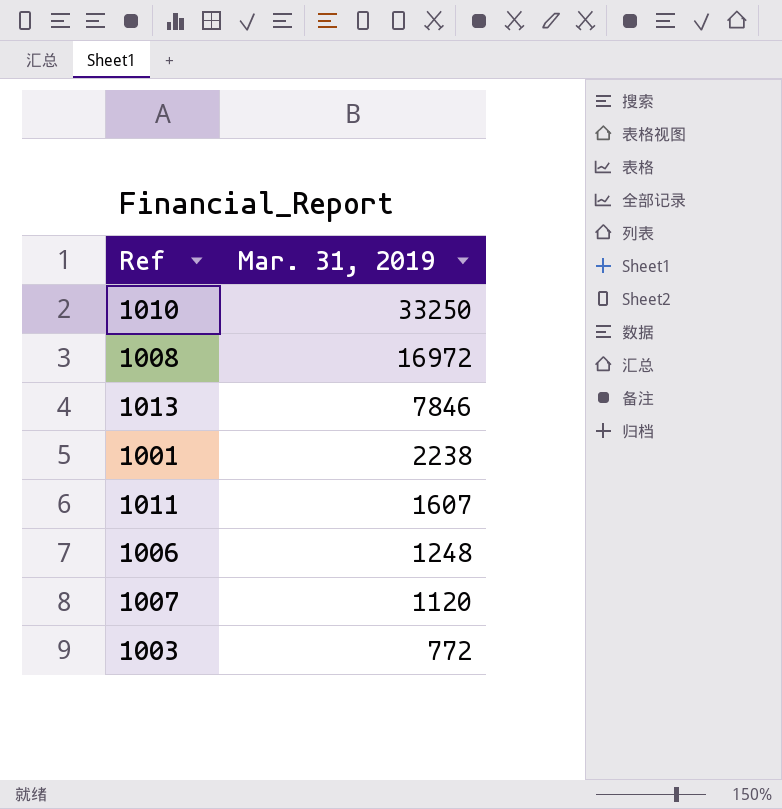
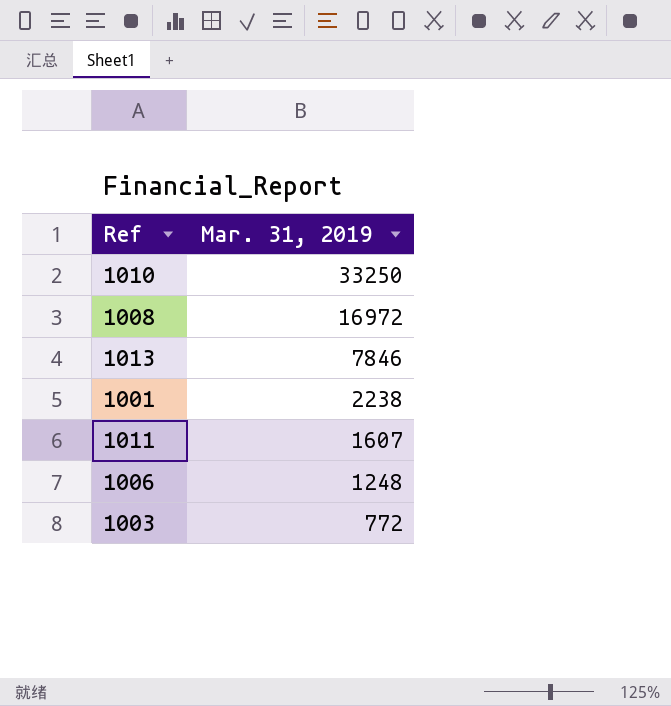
row 1007: 1120 -> none

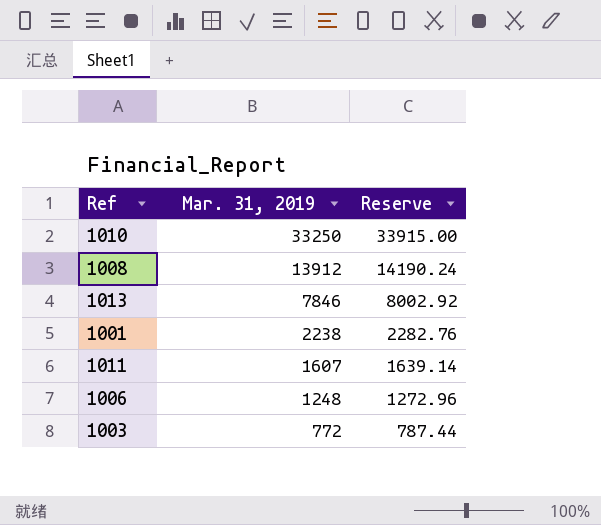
column Reserve | formula: none -> [Mar. 31, 2019] * 1.02
1008 | Mar. 31, 2019: 16972 -> 13912

